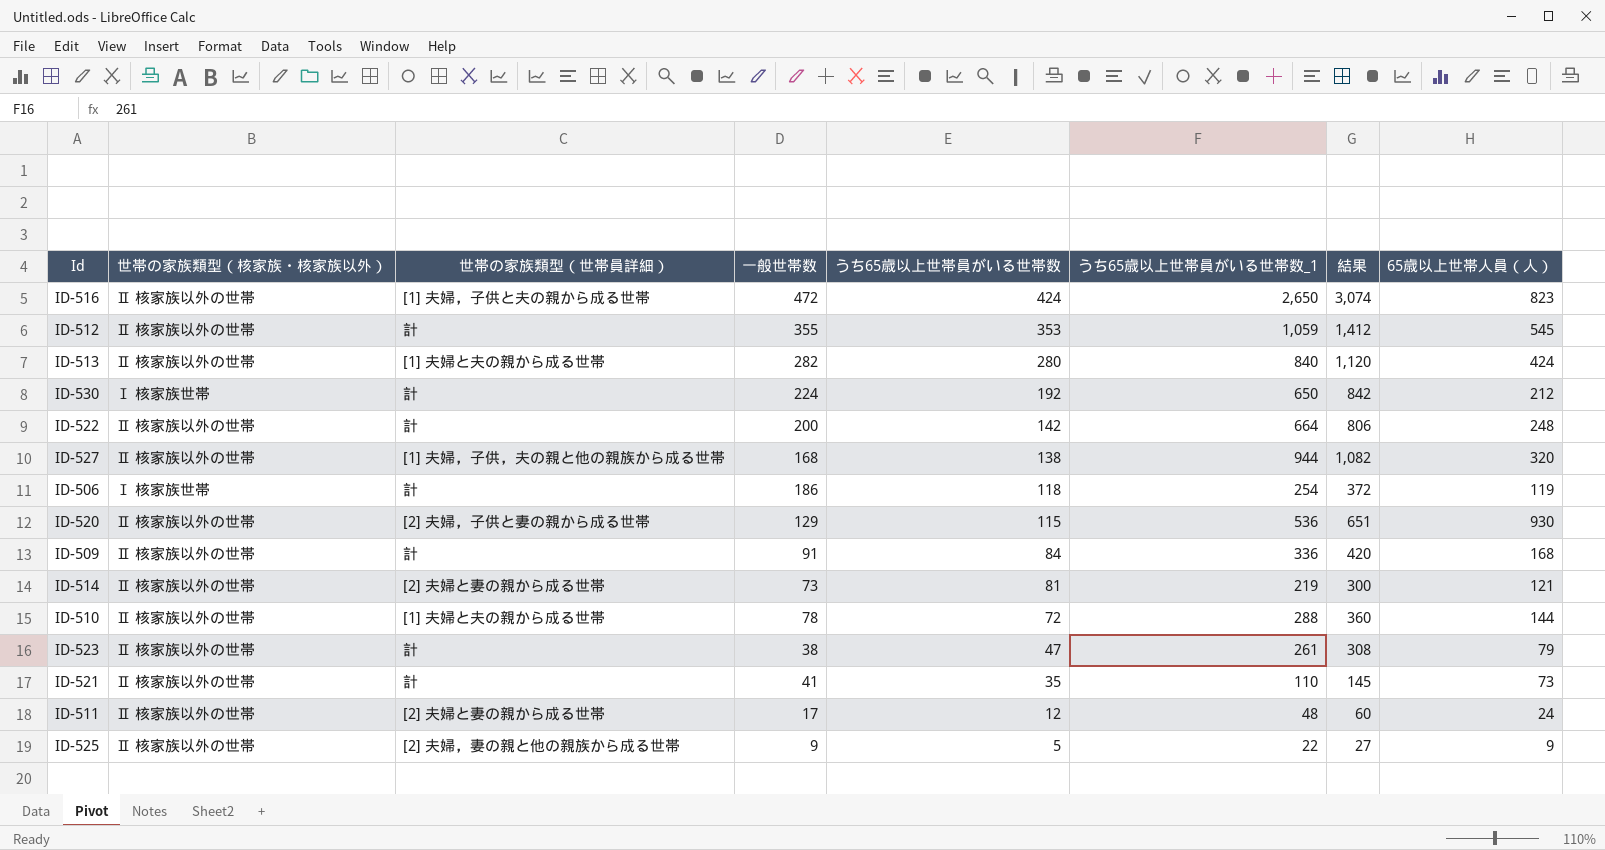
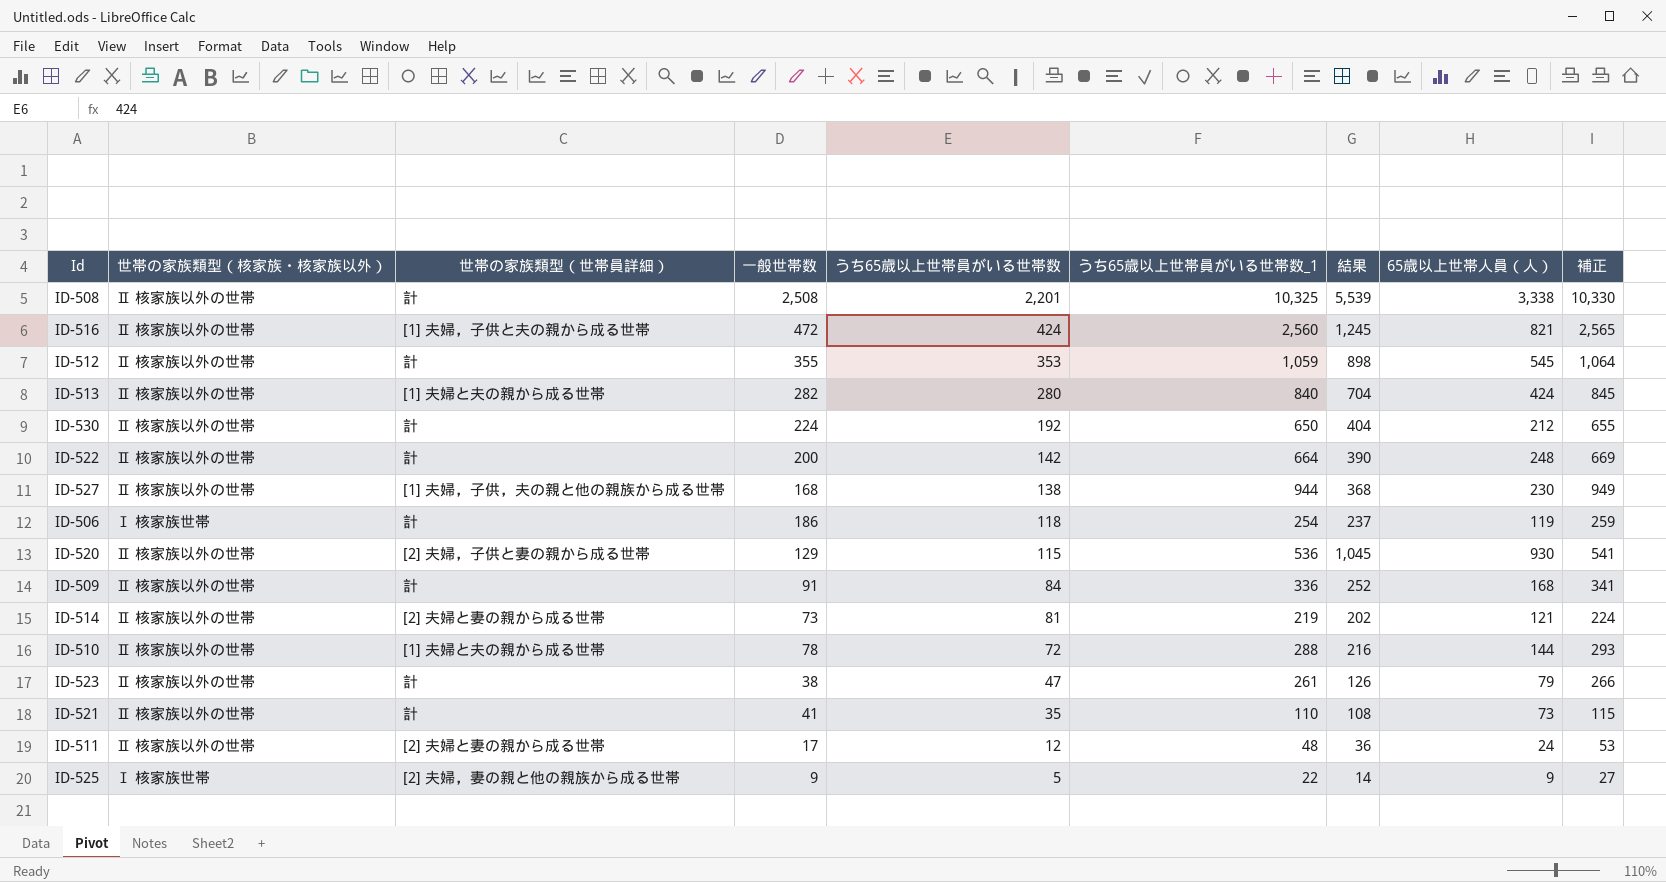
column 結果 | formula: [うち65歳以上世帯員がいる世帯数] + [うち65歳以上世帯員がいる世帯数_1] -> [うち65歳以上世帯員がいる世帯数] + [65歳以上世帯人員（人）]
column 補正 | formula: none -> [うち65歳以上世帯員がいる世帯数_1] + 5
row ID-508: none -> Ⅱ 核家族以外の世帯 | 計 | 2,508 | 2,201 | 10,325 | 5,539 | 3,338 | 10,330
ID-516 | うち65歳以上世帯員がいる世帯数_1: 2,650 -> 2,560
ID-516 | 65歳以上世帯人員（人）: 823 -> 821
ID-530 | 世帯の家族類型（核家族・核家族以外）: Ⅰ 核家族世帯 -> Ⅱ 核家族以外の世帯
ID-527 | 65歳以上世帯人員（人）: 320 -> 230
ID-525 | 世帯の家族類型（核家族・核家族以外）: Ⅱ 核家族以外の世帯 -> Ⅰ 核家族世帯

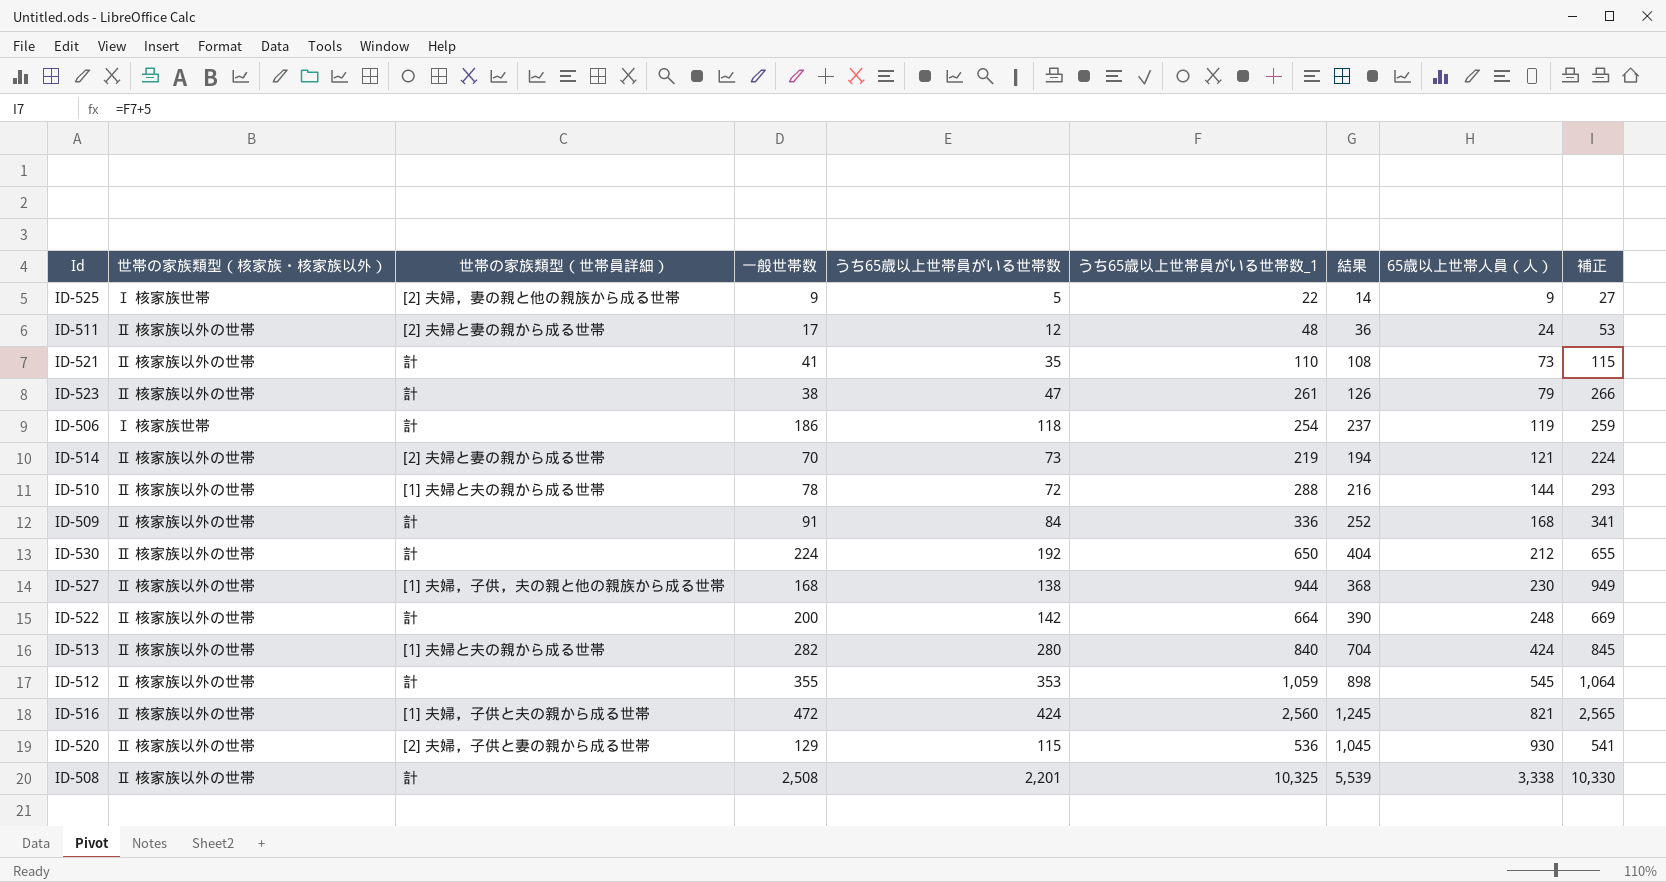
row order: うち65歳以上世帯員がいる世帯数 descending -> 65歳以上世帯人員（人） ascending
ID-514 | 一般世帯数: 73 -> 70
ID-514 | うち65歳以上世帯員がいる世帯数: 81 -> 73
ID-514 | 結果: 202 -> 194

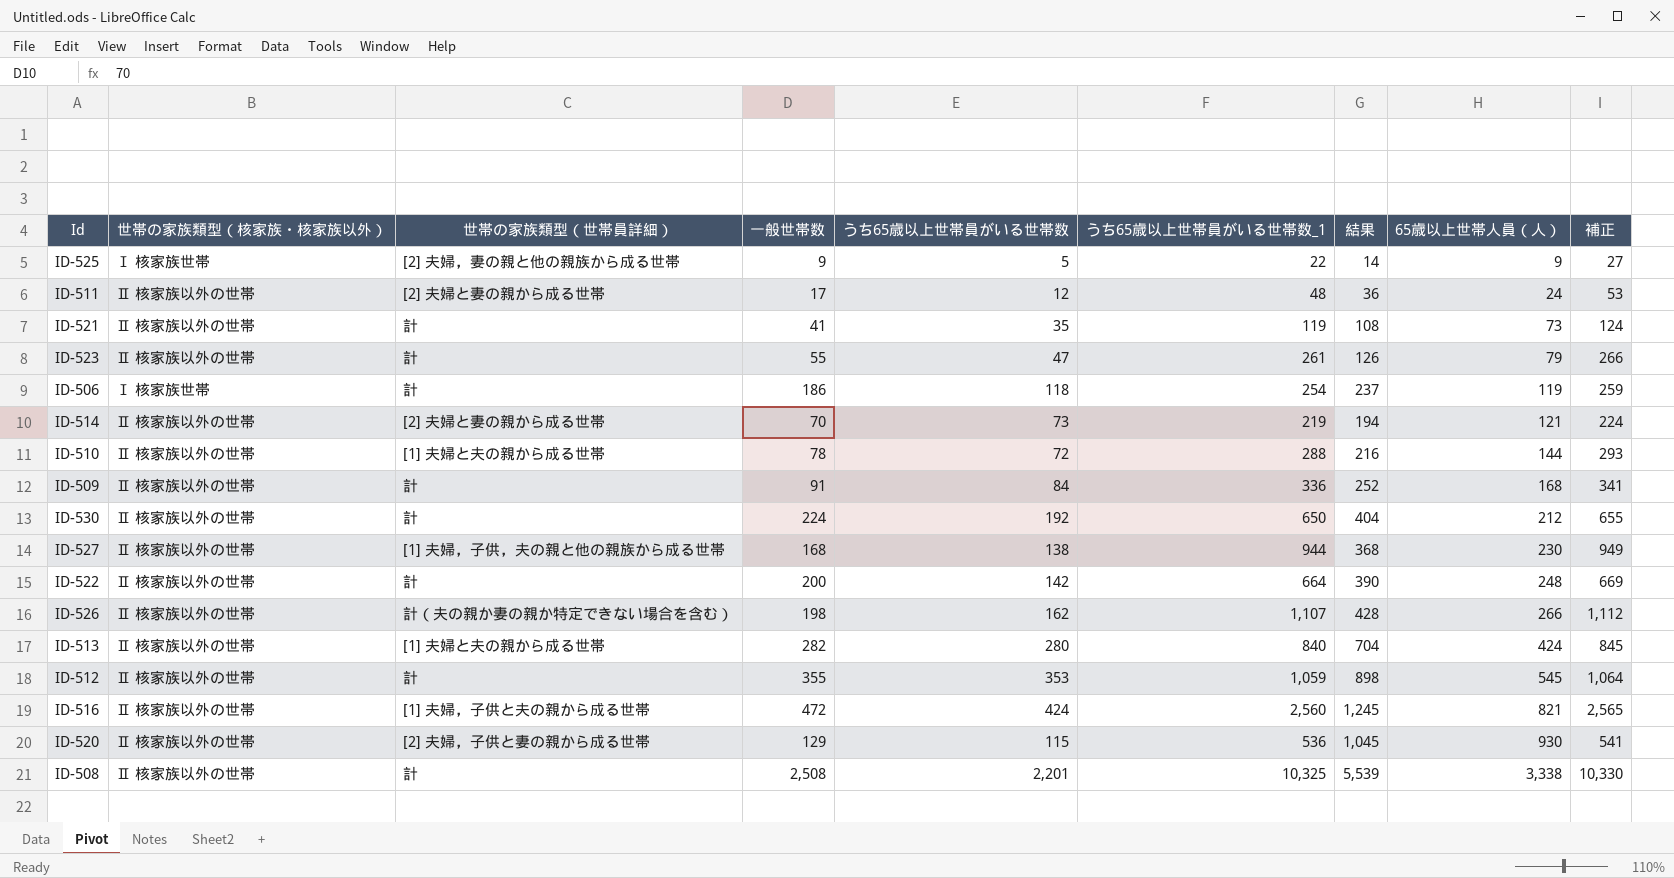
ID-521 | うち65歳以上世帯員がいる世帯数_1: 110 -> 119
ID-521 | 補正: 115 -> 124
ID-523 | 一般世帯数: 38 -> 55
row ID-526: none -> Ⅱ 核家族以外の世帯 | 計（夫の親か妻の親か特定できない場合を含む） | 198 | 162 | 1,107 | 428 | 266 | 1,112

